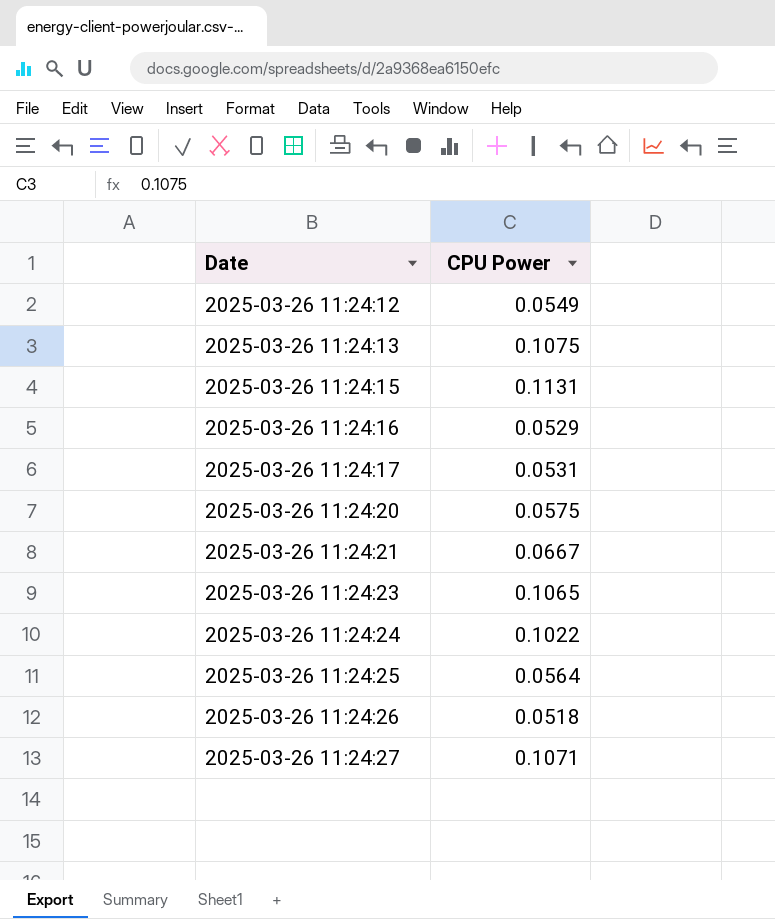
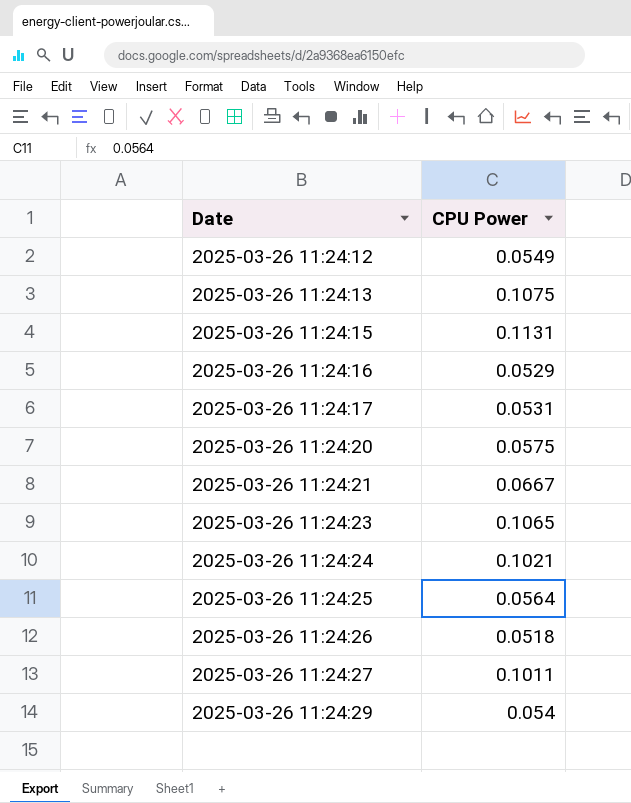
2025-03-26 11:24:24 | CPU Power: 0.1022 -> 0.1021
2025-03-26 11:24:27 | CPU Power: 0.1071 -> 0.1011
row 2025-03-26 11:24:29: none -> 0.054

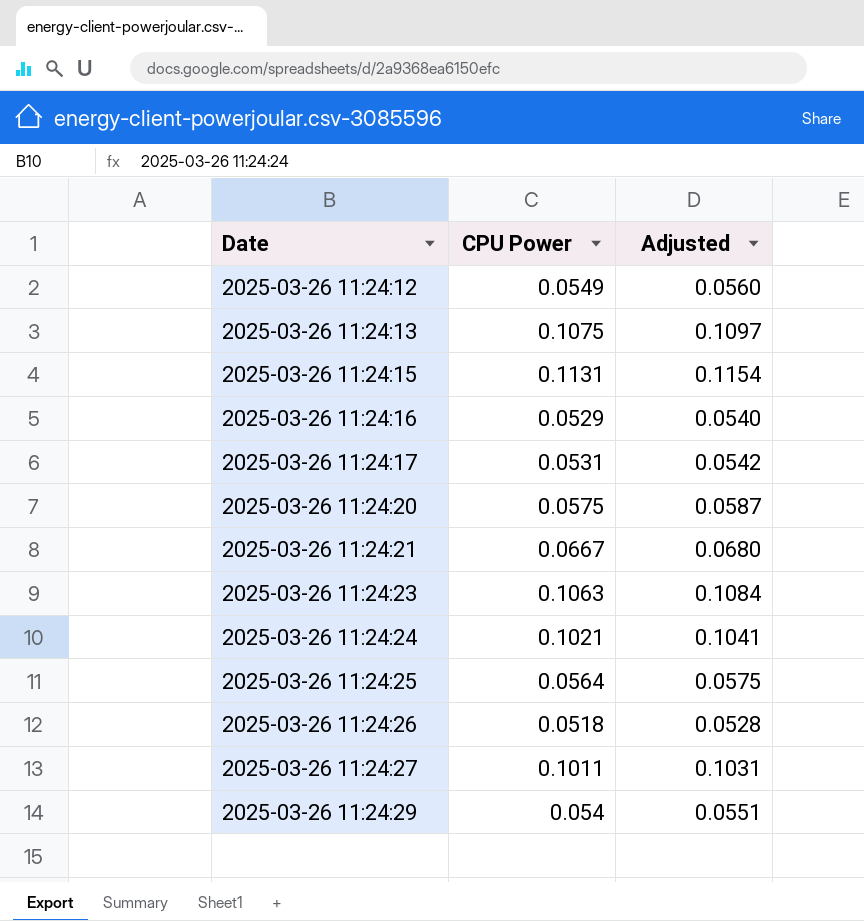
column Adjusted | formula: none -> [CPU Power] * 1.02
2025-03-26 11:24:23 | CPU Power: 0.1065 -> 0.1063

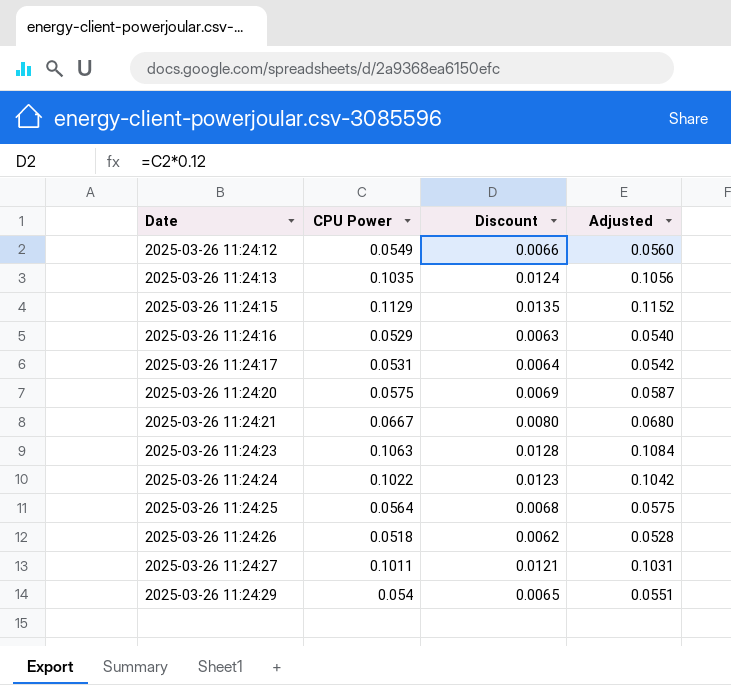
column Discount | formula: none -> [CPU Power] * 0.12
2025-03-26 11:24:13 | CPU Power: 0.1075 -> 0.1035
2025-03-26 11:24:13 | Adjusted: 0.1097 -> 0.1056
2025-03-26 11:24:15 | CPU Power: 0.1131 -> 0.1129
2025-03-26 11:24:15 | Adjusted: 0.1154 -> 0.1152
2025-03-26 11:24:24 | CPU Power: 0.1021 -> 0.1022
2025-03-26 11:24:24 | Adjusted: 0.1041 -> 0.1042

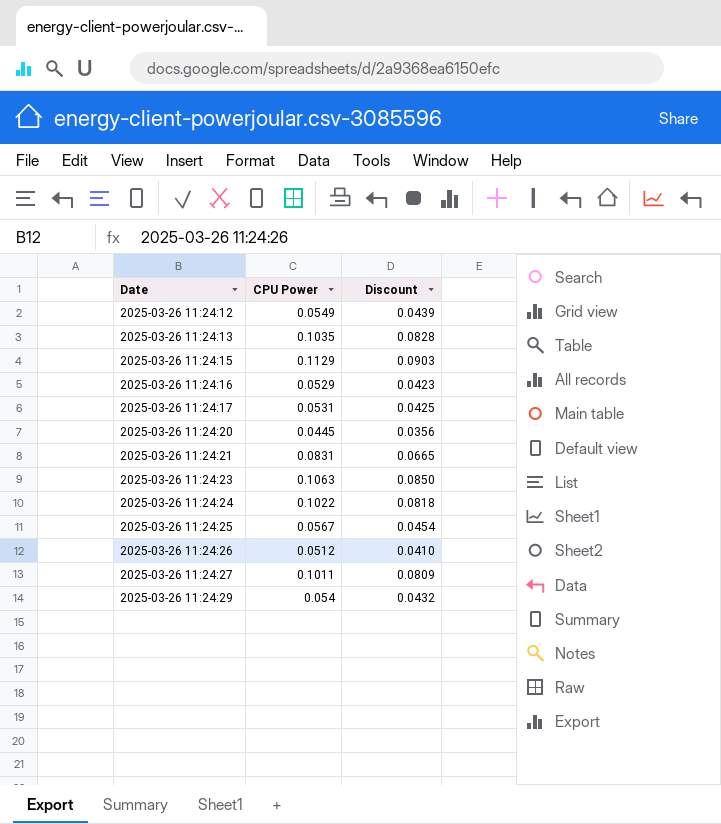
column Adjusted | formula: [CPU Power] * 1.02 -> none
column Discount | formula: [CPU Power] * 0.12 -> [CPU Power] * 0.8
2025-03-26 11:24:20 | CPU Power: 0.0575 -> 0.0445
2025-03-26 11:24:21 | CPU Power: 0.0667 -> 0.0831
2025-03-26 11:24:25 | CPU Power: 0.0564 -> 0.0567
2025-03-26 11:24:26 | CPU Power: 0.0518 -> 0.0512

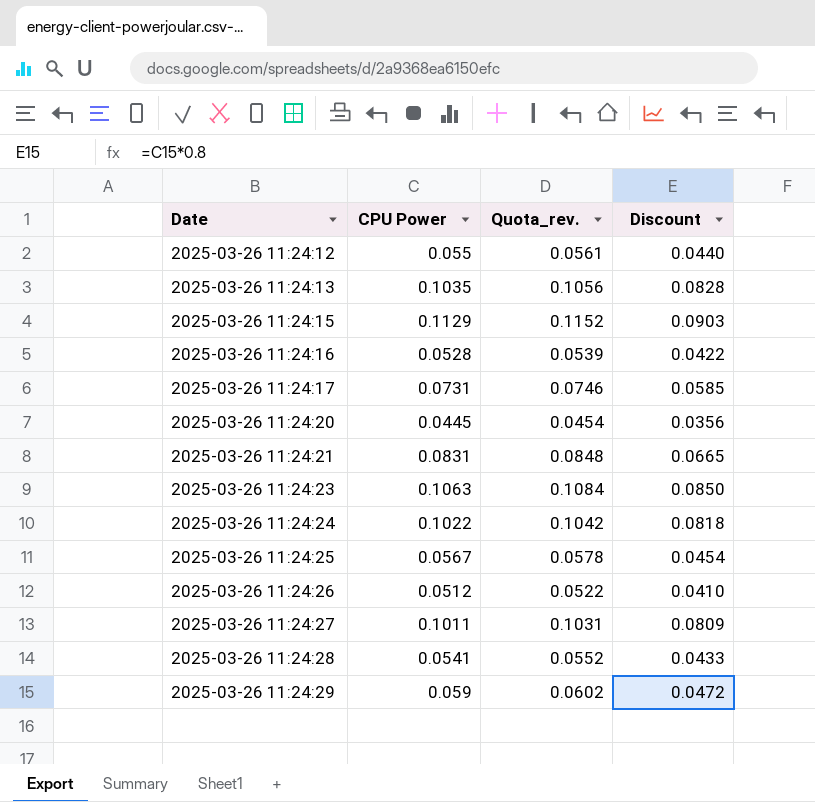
column Quota_rev. | formula: none -> [CPU Power] * 1.02
2025-03-26 11:24:12 | CPU Power: 0.0549 -> 0.055
2025-03-26 11:24:12 | Discount: 0.0439 -> 0.0440
2025-03-26 11:24:16 | CPU Power: 0.0529 -> 0.0528
2025-03-26 11:24:16 | Discount: 0.0423 -> 0.0422
2025-03-26 11:24:17 | CPU Power: 0.0531 -> 0.0731
2025-03-26 11:24:17 | Discount: 0.0425 -> 0.0585
row 2025-03-26 11:24:28: none -> 0.0541 | 0.0552 | 0.0433
2025-03-26 11:24:29 | CPU Power: 0.054 -> 0.059
2025-03-26 11:24:29 | Discount: 0.0432 -> 0.0472

